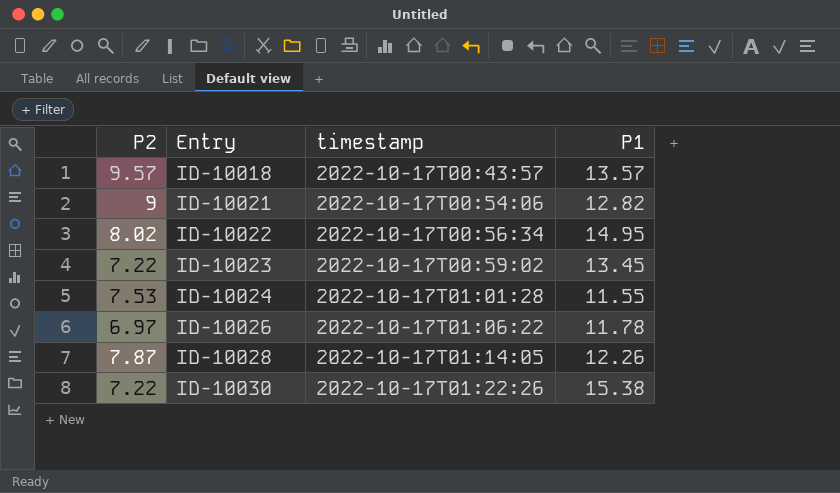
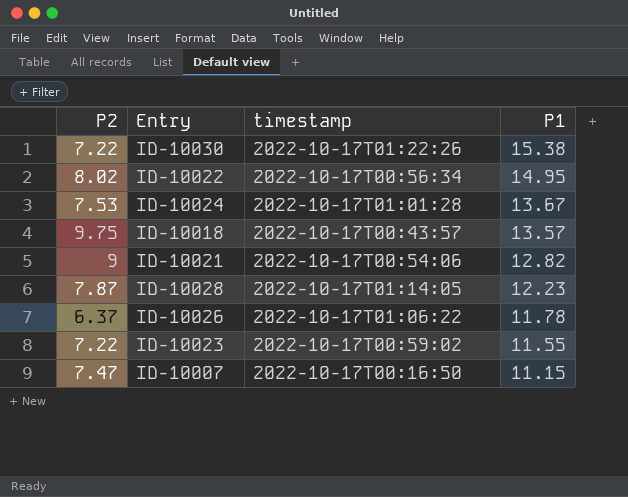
row order: Entry ascending -> P1 descending
ID-10024 | P1: 11.55 -> 13.67
ID-10018 | P2: 9.57 -> 9.75
ID-10028 | P1: 12.26 -> 12.23
ID-10026 | P2: 6.97 -> 6.37
ID-10023 | P1: 13.45 -> 11.55
row ID-10007: none -> 7.47 | 2022-10-17T00:16:50 | 11.15

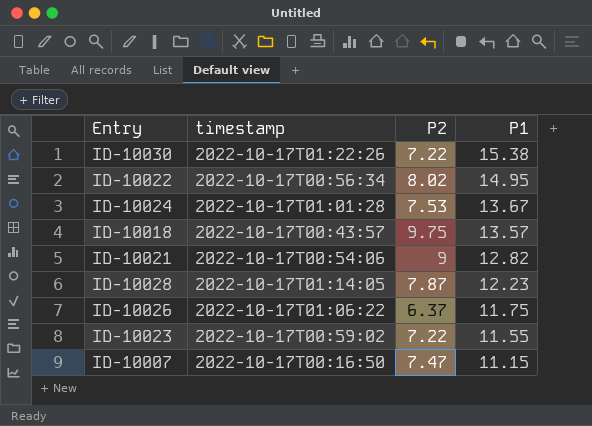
column P2 | position: 1 -> 3
ID-10026 | P1: 11.78 -> 11.75

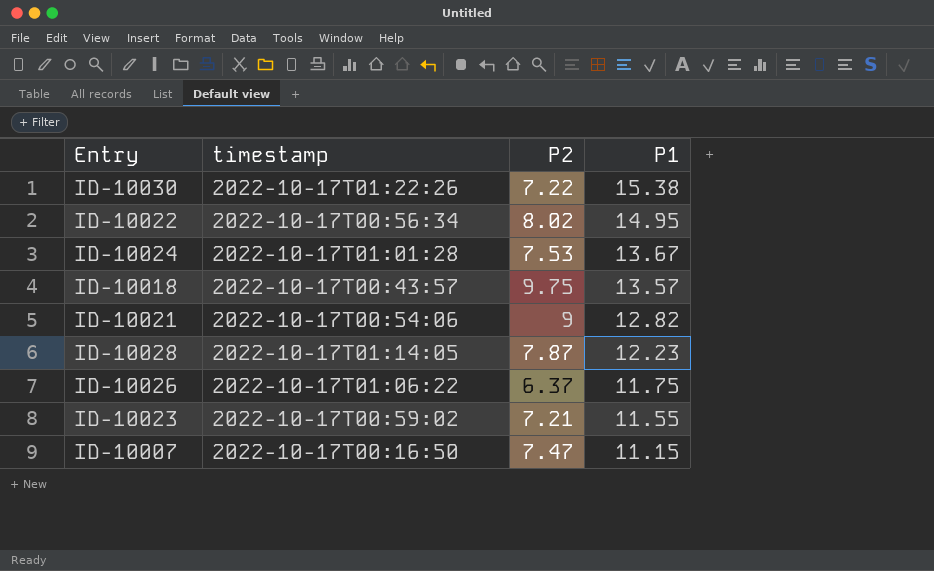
ID-10023 | P2: 7.22 -> 7.21

